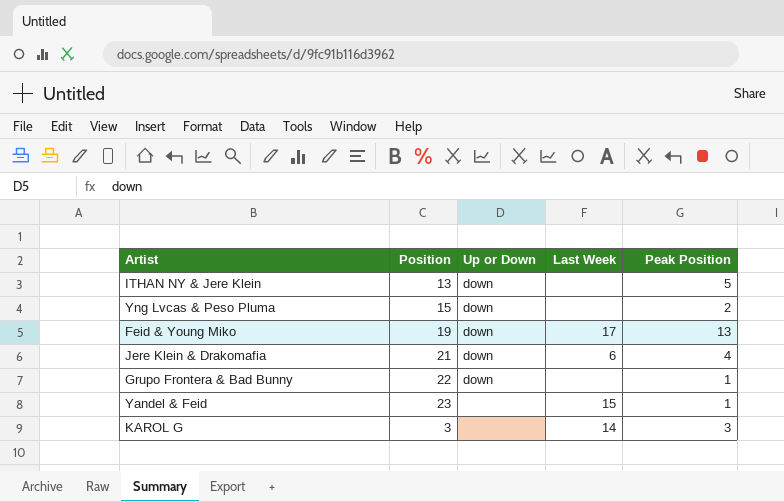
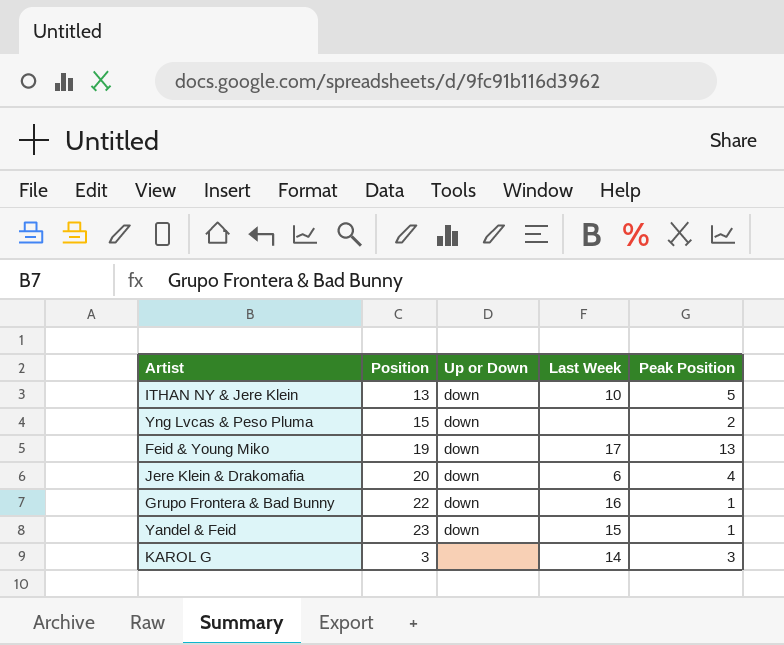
ITHAN NY & Jere Klein | Last Week: none -> 10
Jere Klein & Drakomafia | Position: 21 -> 20
Grupo Frontera & Bad Bunny | Last Week: none -> 16
Yandel & Feid | Up or Down: none -> down

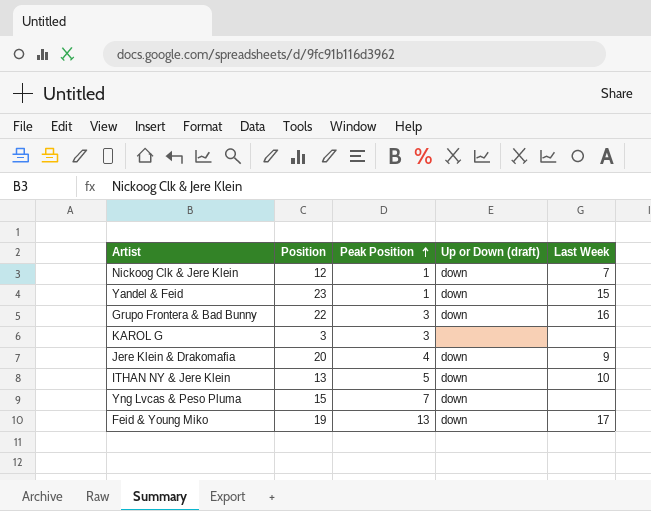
row order: none -> Peak Position ascending
column Peak Position | position: 5 -> 3
column name: Up or Down -> Up or Down (draft)
row Nickoog Clk & Jere Klein: none -> 12 | 1 | down | 7
Grupo Frontera & Bad Bunny | Peak Position: 1 -> 3
KAROL G | Last Week: 14 -> none
Jere Klein & Drakomafia | Last Week: 6 -> 9
Yng Lvcas & Peso Pluma | Peak Position: 2 -> 7

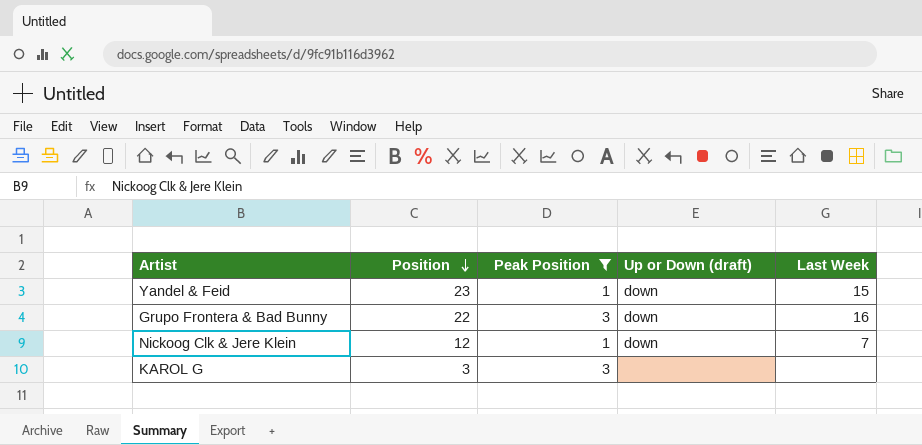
filter: none -> Peak Position <= 3
row order: Peak Position ascending -> Position descending

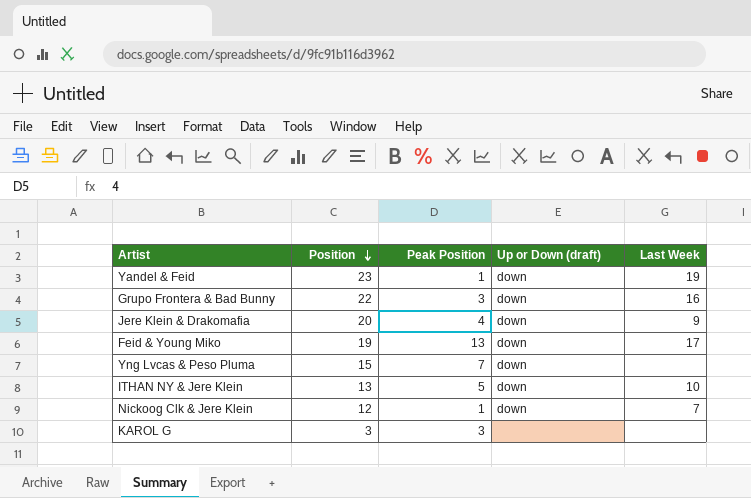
filter: Peak Position <= 3 -> none
Yandel & Feid | Last Week: 15 -> 19

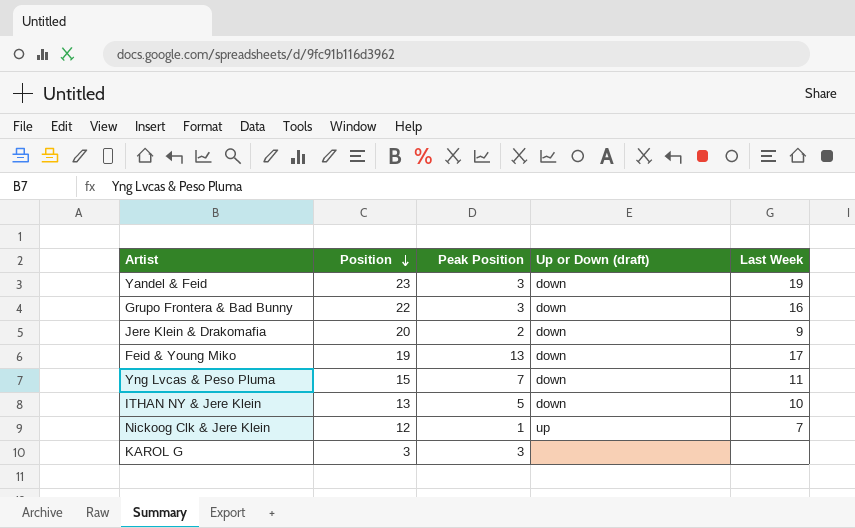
Yandel & Feid | Peak Position: 1 -> 3
Jere Klein & Drakomafia | Peak Position: 4 -> 2
Yng Lvcas & Peso Pluma | Last Week: none -> 11
Nickoog Clk & Jere Klein | Up or Down (draft): down -> up

